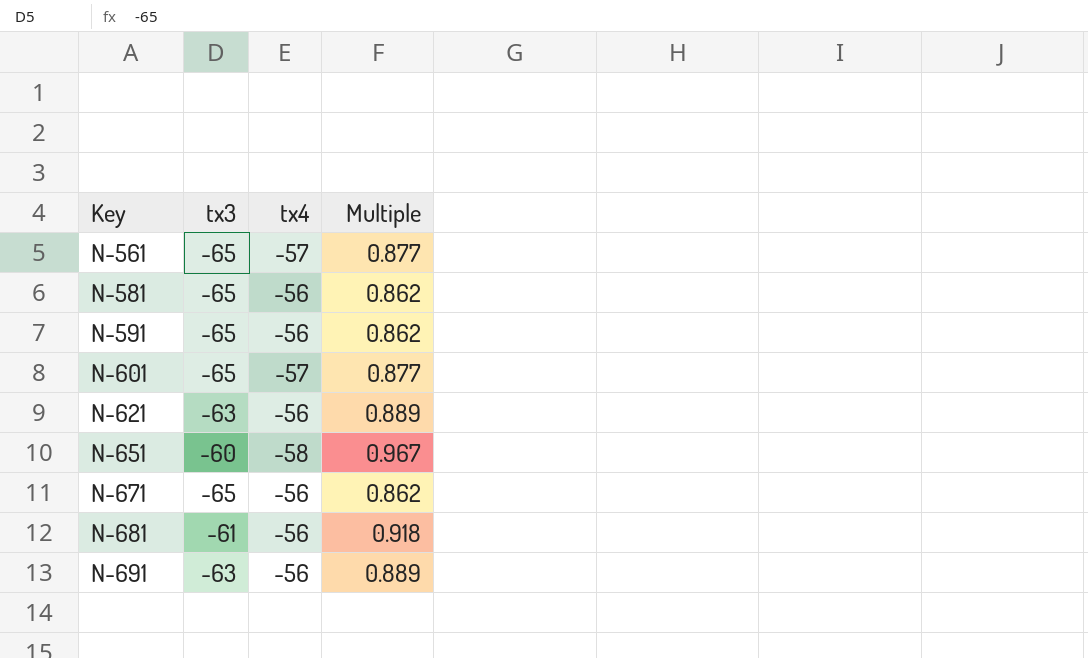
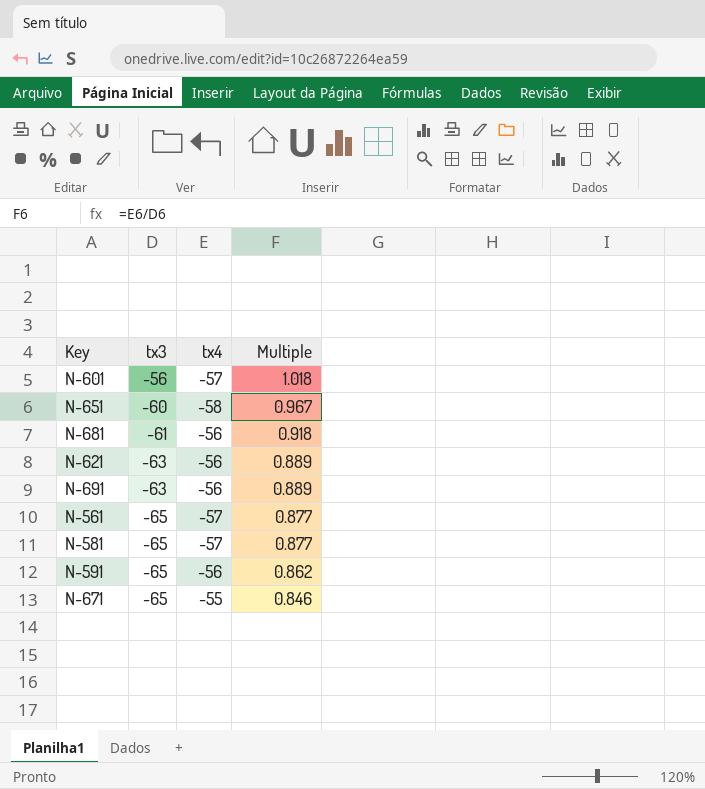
row order: Key ascending -> tx3 descending
N-601 | tx3: -65 -> -56
N-601 | Multiple: 0.877 -> 1.018
N-581 | tx4: -56 -> -57
N-581 | Multiple: 0.862 -> 0.877
N-671 | tx4: -56 -> -55
N-671 | Multiple: 0.862 -> 0.846

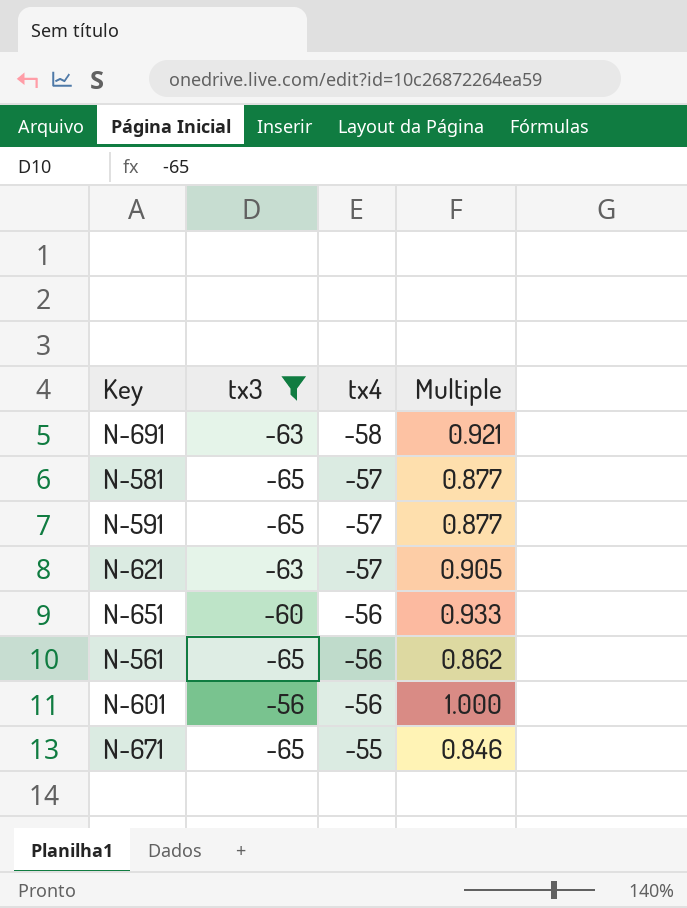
filter: none -> tx3 != -61
row order: tx3 descending -> tx4 ascending
N-691 | tx4: -56 -> -58
N-691 | Multiple: 0.889 -> 0.921
N-591 | tx4: -56 -> -57
N-591 | Multiple: 0.862 -> 0.877
N-621 | tx4: -56 -> -57
N-621 | Multiple: 0.889 -> 0.905
N-651 | tx4: -58 -> -56
N-651 | Multiple: 0.967 -> 0.933
N-561 | tx4: -57 -> -56
N-561 | Multiple: 0.877 -> 0.862
N-601 | tx4: -57 -> -56
N-601 | Multiple: 1.018 -> 1.000

